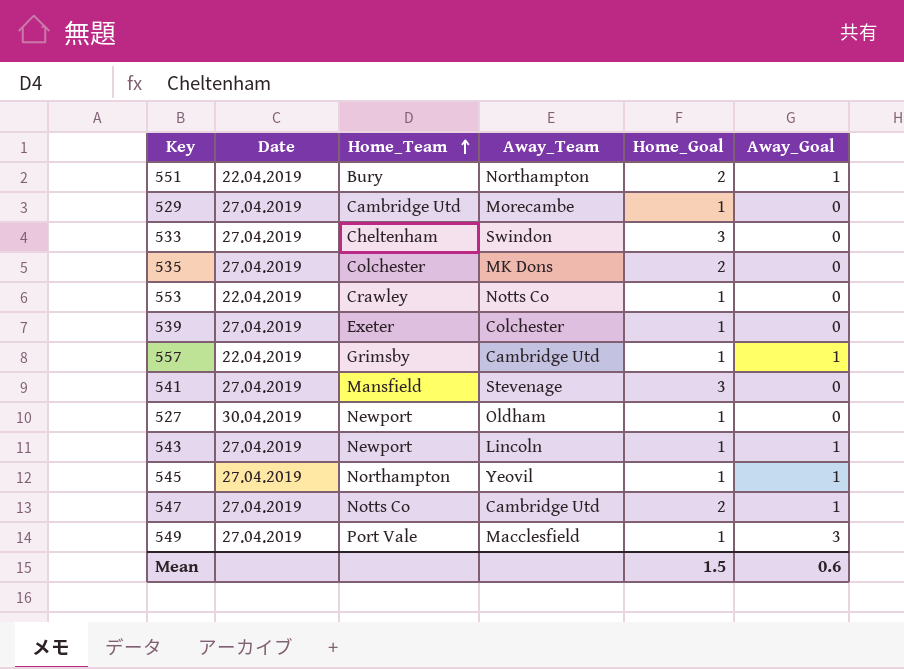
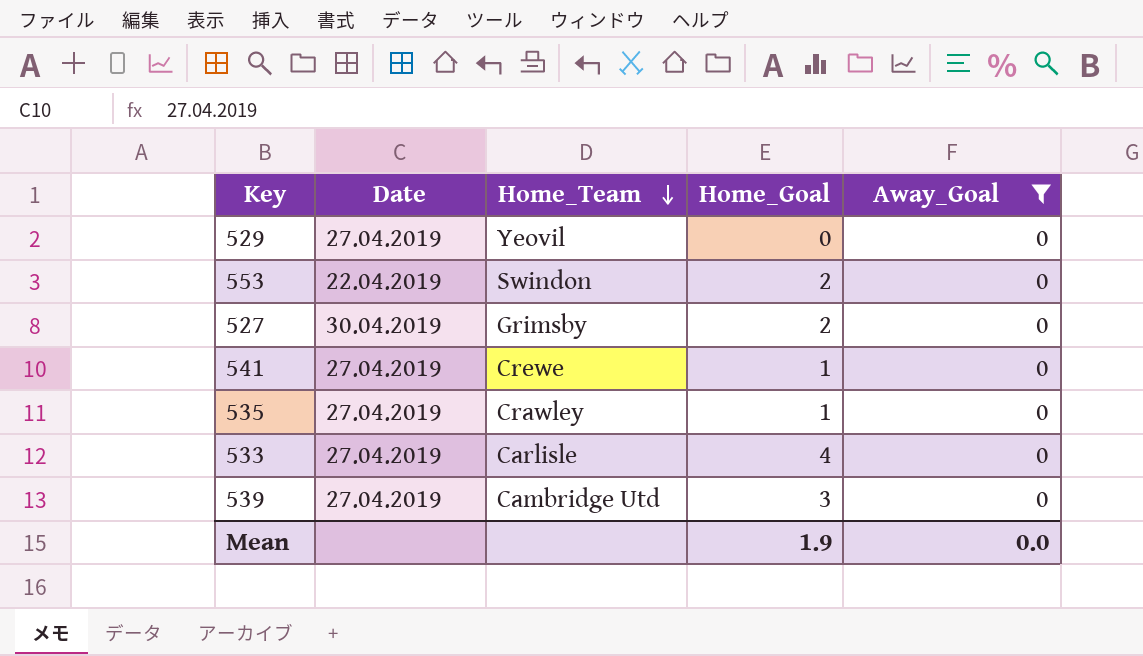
filter: none -> Away_Goal = 0
row order: Home_Team ascending -> Home_Team descending
column Away_Team | position: 4 -> none
529 | Home_Team: Cambridge Utd -> Yeovil
529 | Home_Goal: 1 -> 0
553 | Home_Team: Crawley -> Swindon
553 | Home_Goal: 1 -> 2
527 | Home_Team: Newport -> Grimsby
527 | Home_Goal: 1 -> 2
541 | Home_Team: Mansfield -> Crewe
541 | Home_Goal: 3 -> 1
535 | Home_Team: Colchester -> Crawley
535 | Home_Goal: 2 -> 1
533 | Home_Team: Cheltenham -> Carlisle
533 | Home_Goal: 3 -> 4
539 | Home_Team: Exeter -> Cambridge Utd
539 | Home_Goal: 1 -> 3
Mean | Home_Goal: 1.5 -> 1.9
Mean | Away_Goal: 0.6 -> 0.0

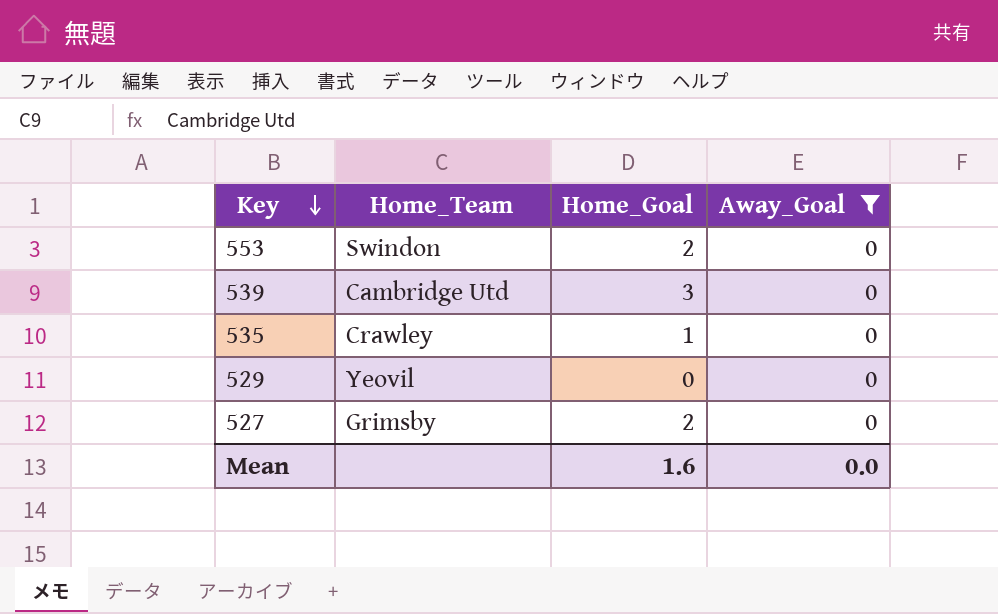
row order: Home_Team descending -> Key descending
column Date | position: 2 -> none
row 541: 27.04.2019 | Crewe | 1 | 0 -> none
row 533: 27.04.2019 | Carlisle | 4 | 0 -> none
Mean | Home_Goal: 1.9 -> 1.6

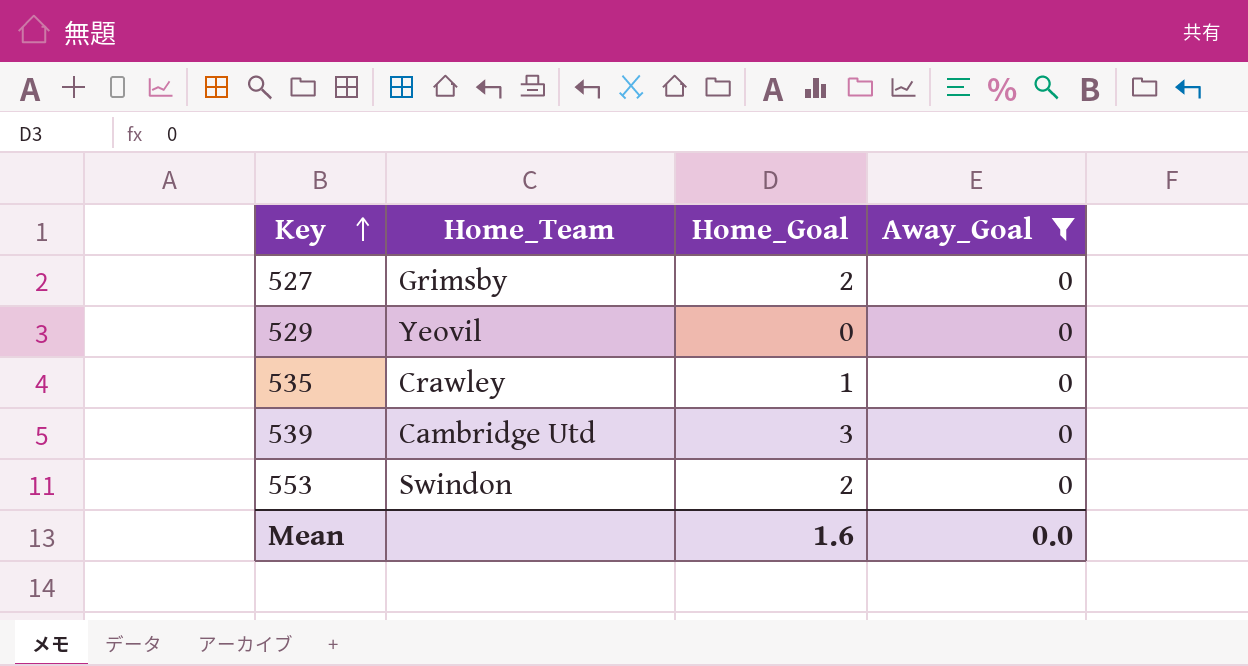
row order: Key descending -> Key ascending

